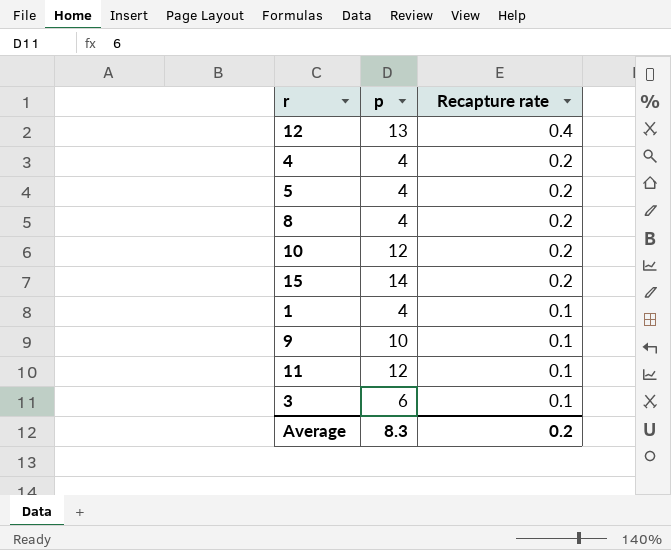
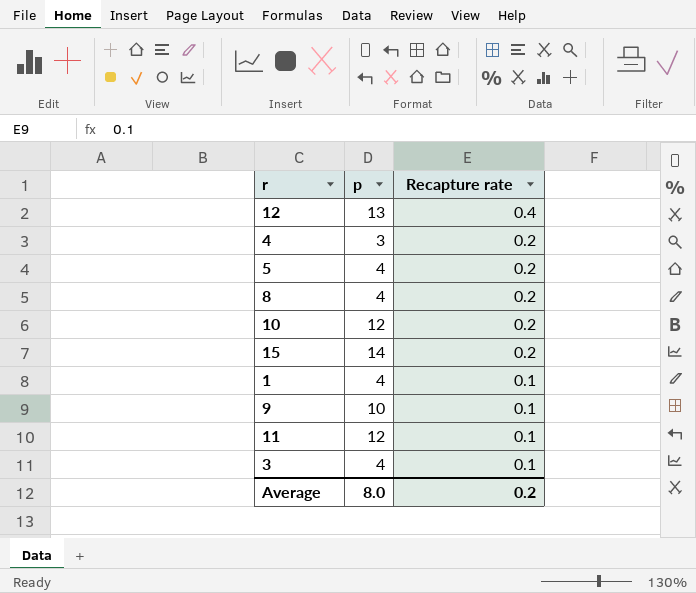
4 | p: 4 -> 3
3 | p: 6 -> 4
Average | p: 8.3 -> 8.0

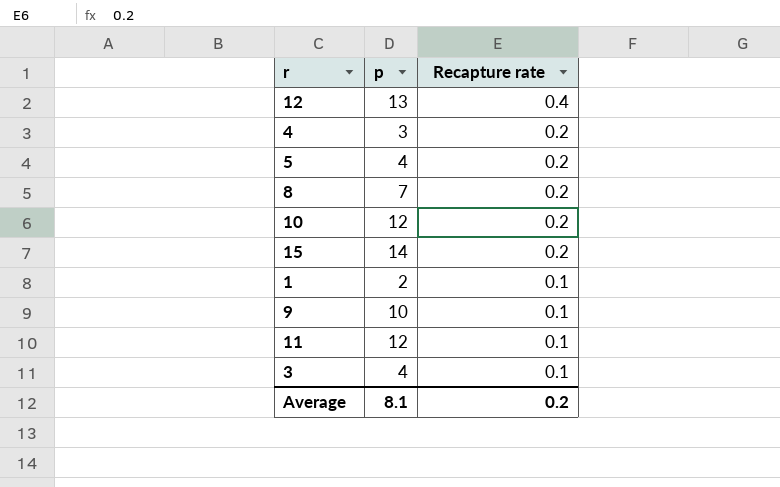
8 | p: 4 -> 7
1 | p: 4 -> 2
Average | p: 8.0 -> 8.1

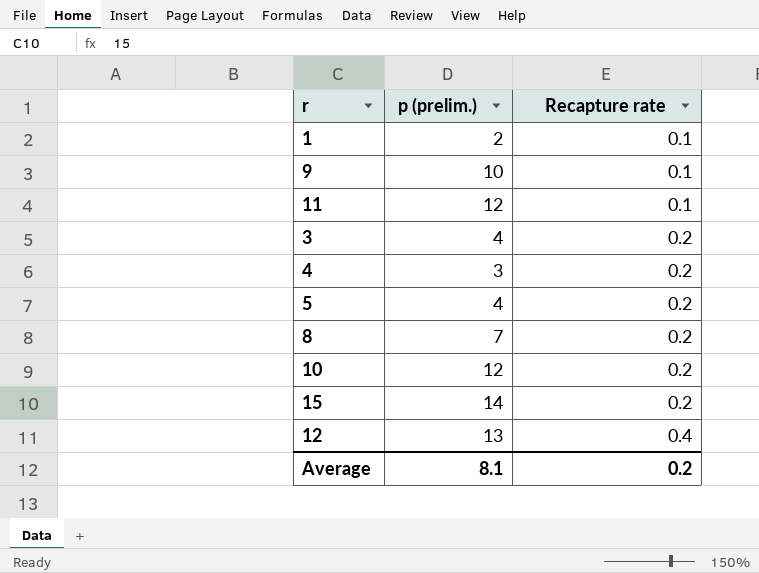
row order: Recapture rate descending -> Recapture rate ascending
column name: p -> p (prelim.)
3 | Recapture rate: 0.1 -> 0.2

